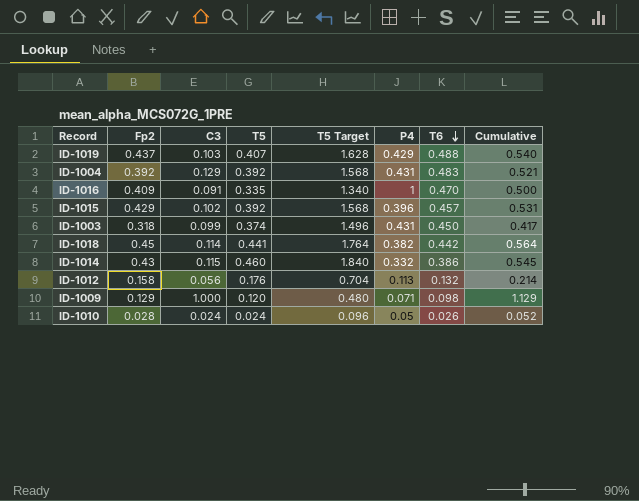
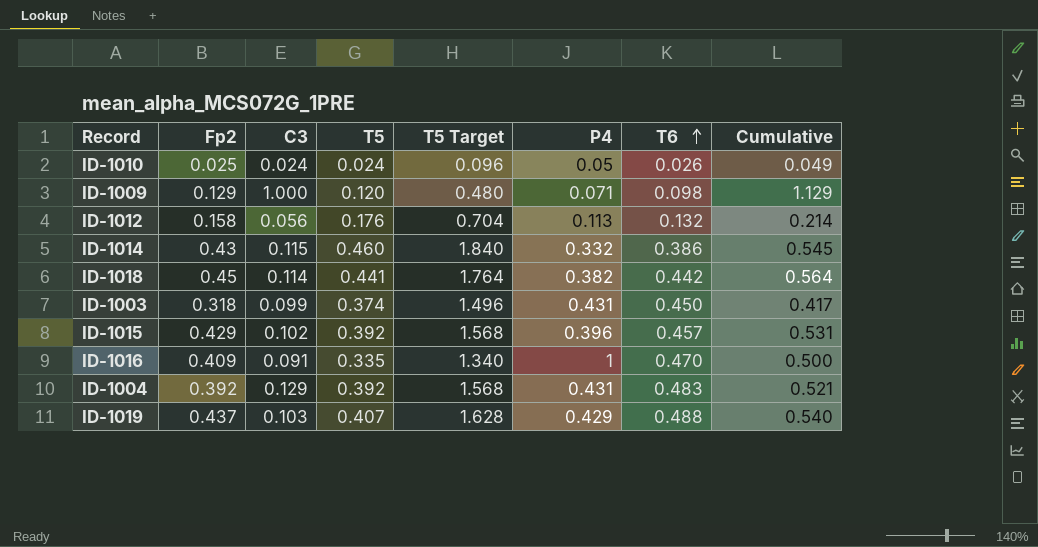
row order: T6 descending -> T6 ascending
ID-1010 | Fp2: 0.028 -> 0.025
ID-1010 | Cumulative: 0.052 -> 0.049

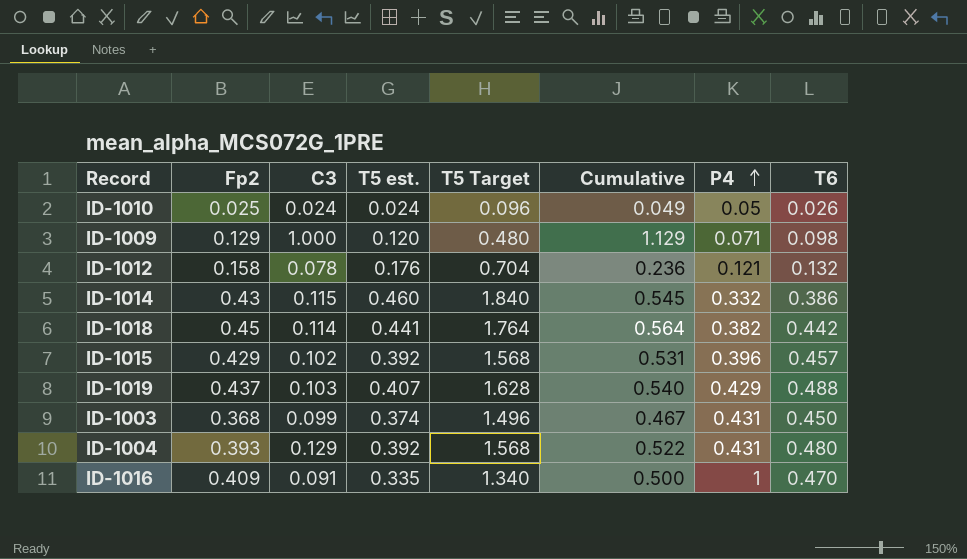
row order: T6 ascending -> P4 ascending
column name: T5 -> T5 est.
column Cumulative | position: 8 -> 6
ID-1012 | C3: 0.056 -> 0.078
ID-1012 | Cumulative: 0.214 -> 0.236
ID-1012 | P4: 0.113 -> 0.121
ID-1003 | Fp2: 0.318 -> 0.368
ID-1003 | Cumulative: 0.417 -> 0.467
ID-1004 | Fp2: 0.392 -> 0.393
ID-1004 | Cumulative: 0.521 -> 0.522
ID-1004 | T6: 0.483 -> 0.480

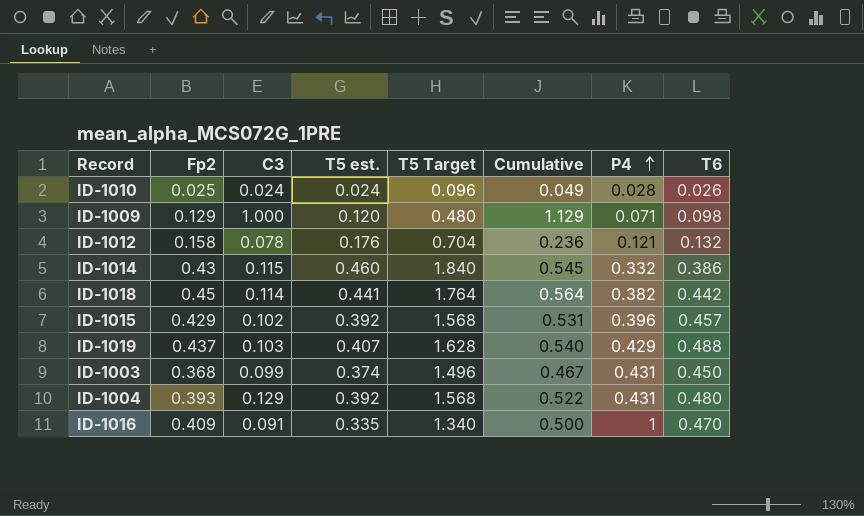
ID-1010 | P4: 0.05 -> 0.028

